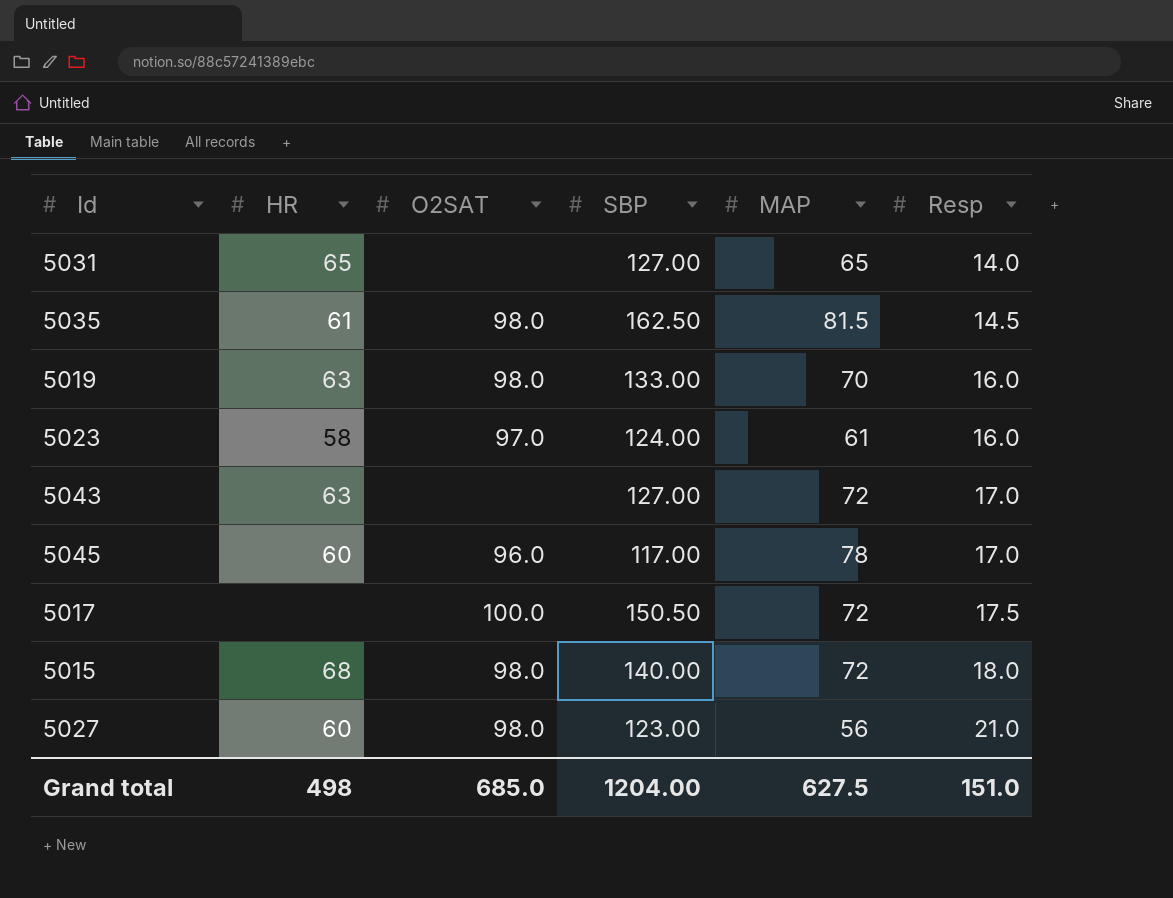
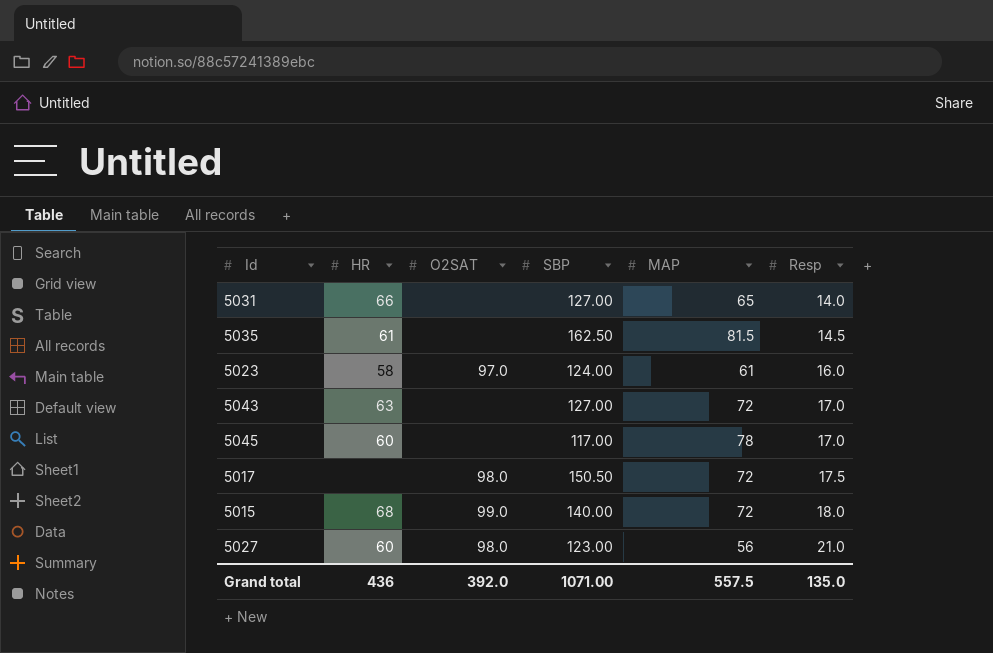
row 5019: 63 | 98.0 | 133.00 | 70 | 16.0 -> none
5031 | HR: 65 -> 66
5035 | O2SAT: 98.0 -> none
5045 | O2SAT: 96.0 -> none
5017 | O2SAT: 100.0 -> 98.0
5015 | O2SAT: 98.0 -> 99.0
Grand total | HR: 498 -> 436
Grand total | O2SAT: 685.0 -> 392.0
Grand total | SBP: 1204.00 -> 1071.00
Grand total | MAP: 627.5 -> 557.5
Grand total | Resp: 151.0 -> 135.0

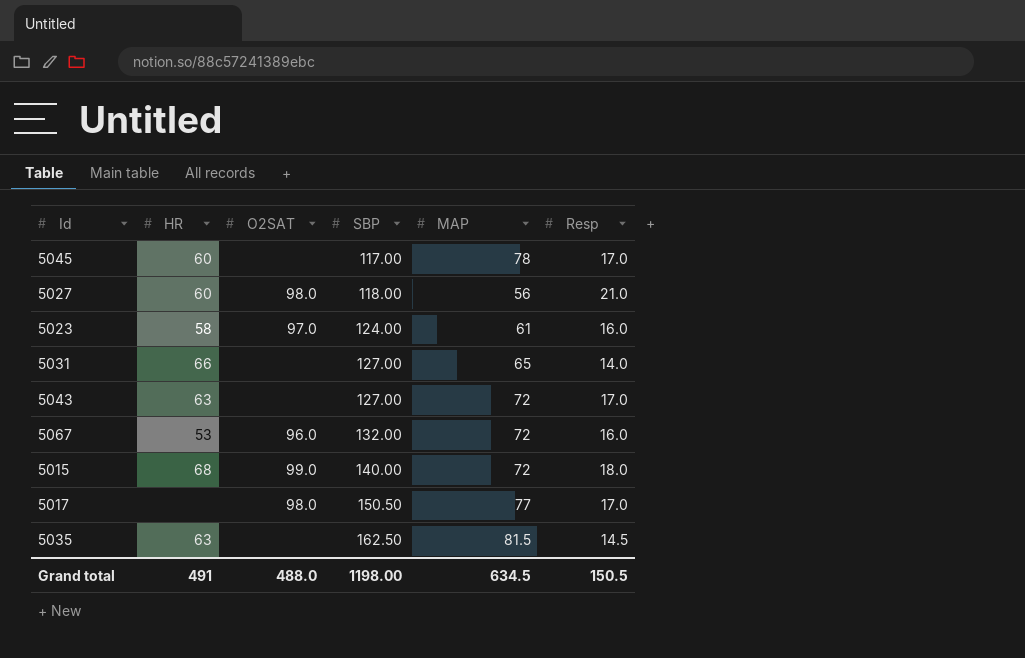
row order: Resp ascending -> SBP ascending
5027 | SBP: 123.00 -> 118.00
row 5067: none -> 53 | 96.0 | 132.00 | 72 | 16.0
5017 | MAP: 72 -> 77
5017 | Resp: 17.5 -> 17.0
5035 | HR: 61 -> 63
Grand total | HR: 436 -> 491
Grand total | O2SAT: 392.0 -> 488.0
Grand total | SBP: 1071.00 -> 1198.00
Grand total | MAP: 557.5 -> 634.5
Grand total | Resp: 135.0 -> 150.5

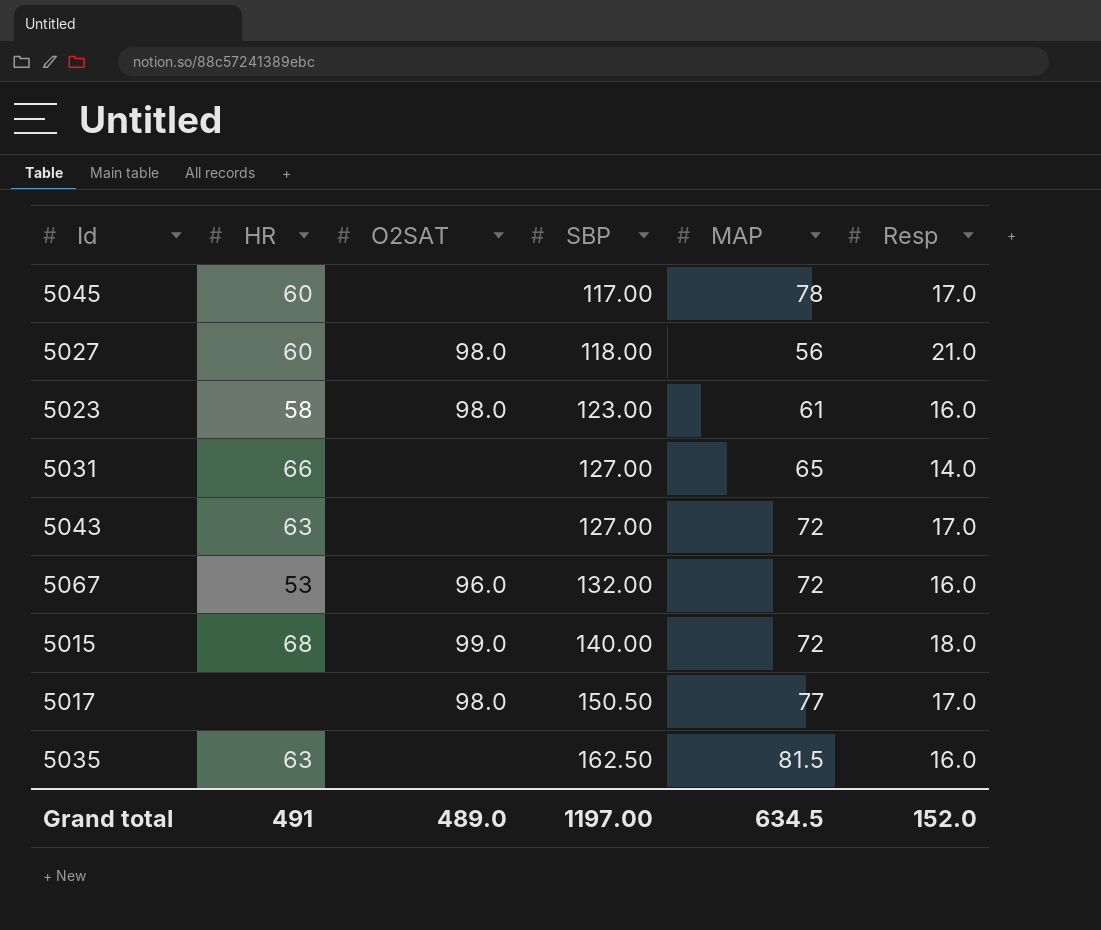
5023 | O2SAT: 97.0 -> 98.0
5023 | SBP: 124.00 -> 123.00
5035 | Resp: 14.5 -> 16.0
Grand total | O2SAT: 488.0 -> 489.0
Grand total | SBP: 1198.00 -> 1197.00
Grand total | Resp: 150.5 -> 152.0

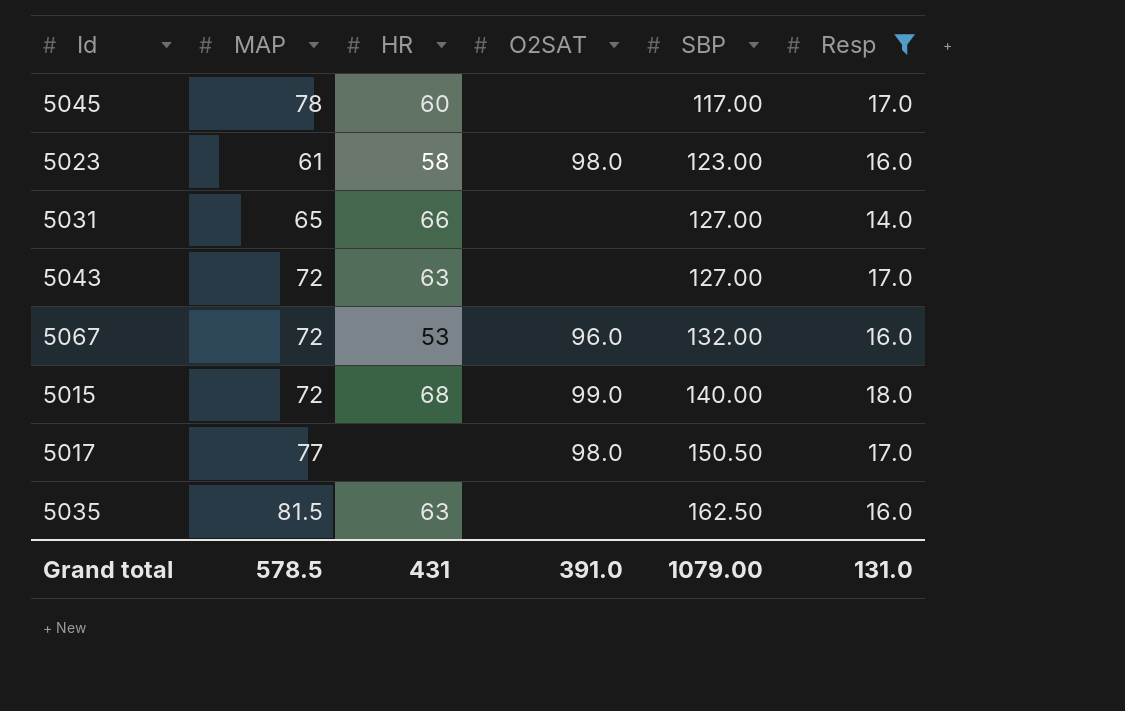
filter: none -> Resp != 21.0
column MAP | position: 5 -> 2
Grand total | MAP: 634.5 -> 578.5
Grand total | HR: 491 -> 431
Grand total | O2SAT: 489.0 -> 391.0
Grand total | SBP: 1197.00 -> 1079.00
Grand total | Resp: 152.0 -> 131.0

